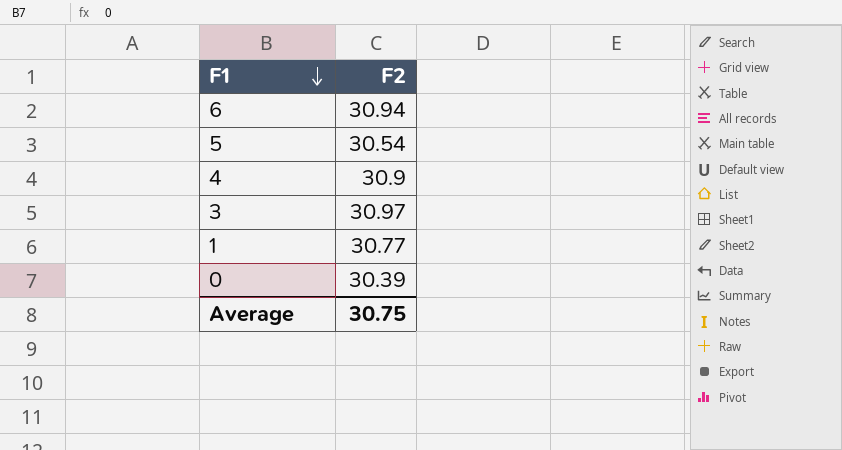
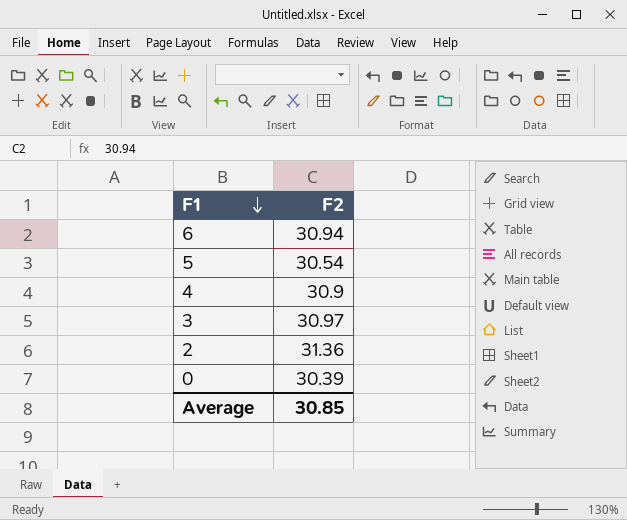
row 1: 30.77 -> none
row 2: none -> 31.36
Average | F2: 30.75 -> 30.85

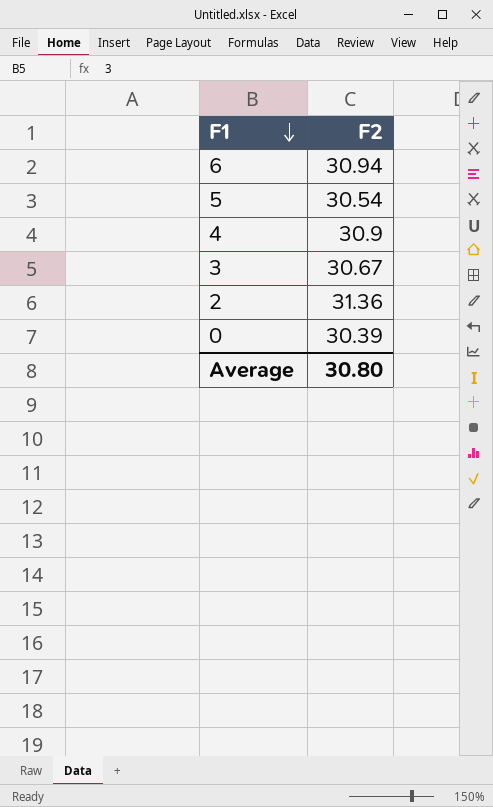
3 | F2: 30.97 -> 30.67
Average | F2: 30.85 -> 30.80

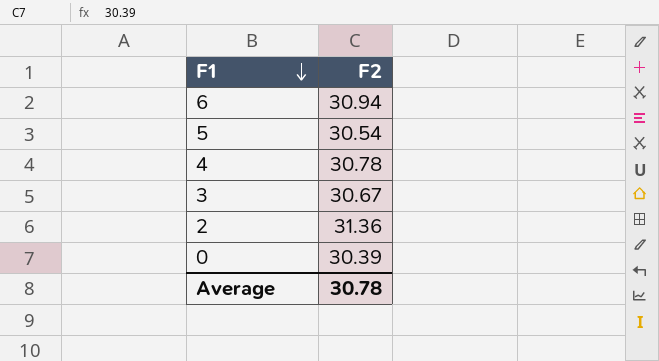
4 | F2: 30.9 -> 30.78
Average | F2: 30.80 -> 30.78

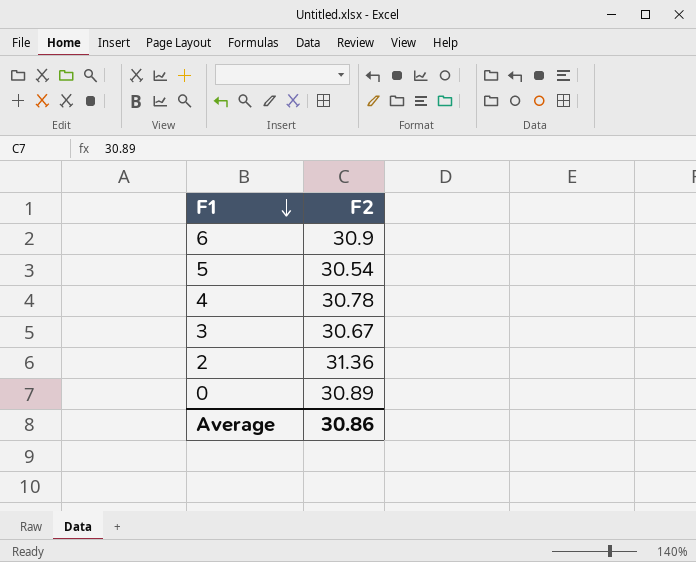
6 | F2: 30.94 -> 30.9
0 | F2: 30.39 -> 30.89
Average | F2: 30.78 -> 30.86

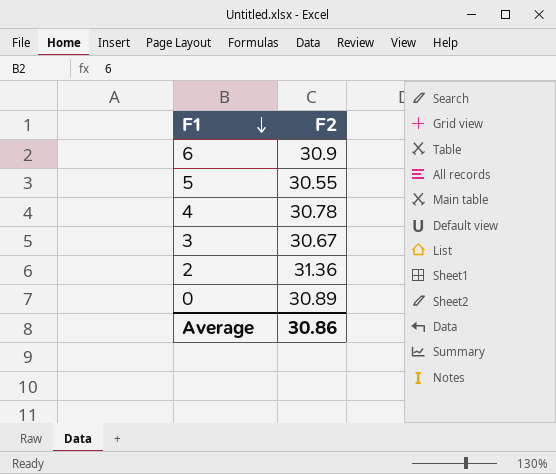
5 | F2: 30.54 -> 30.55

